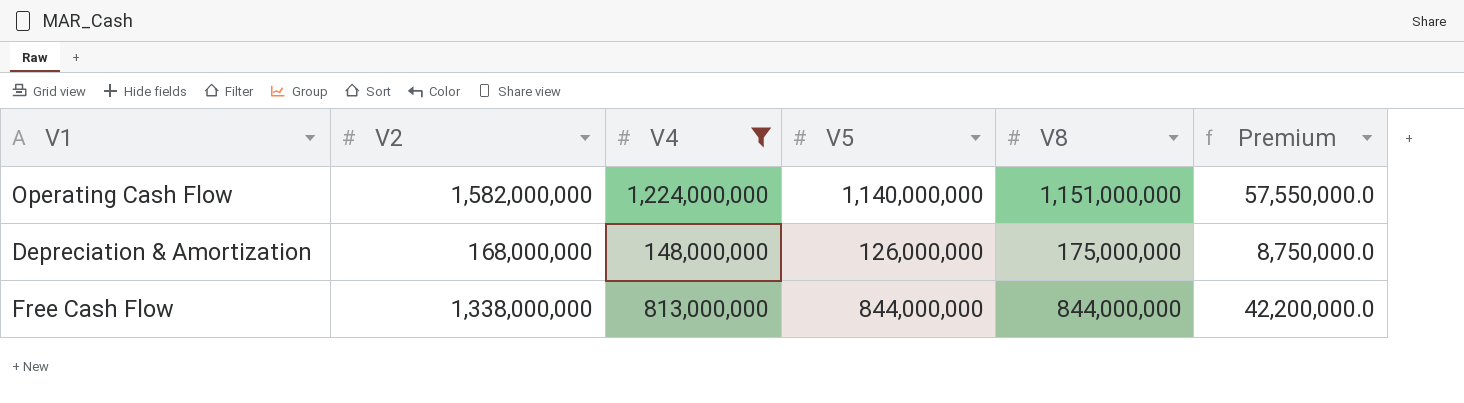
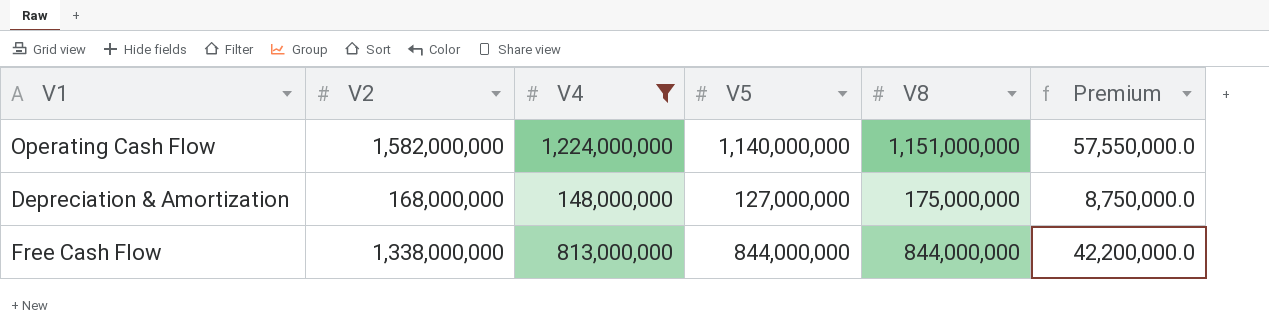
Depreciation & Amortization | V5: 126,000,000 -> 127,000,000

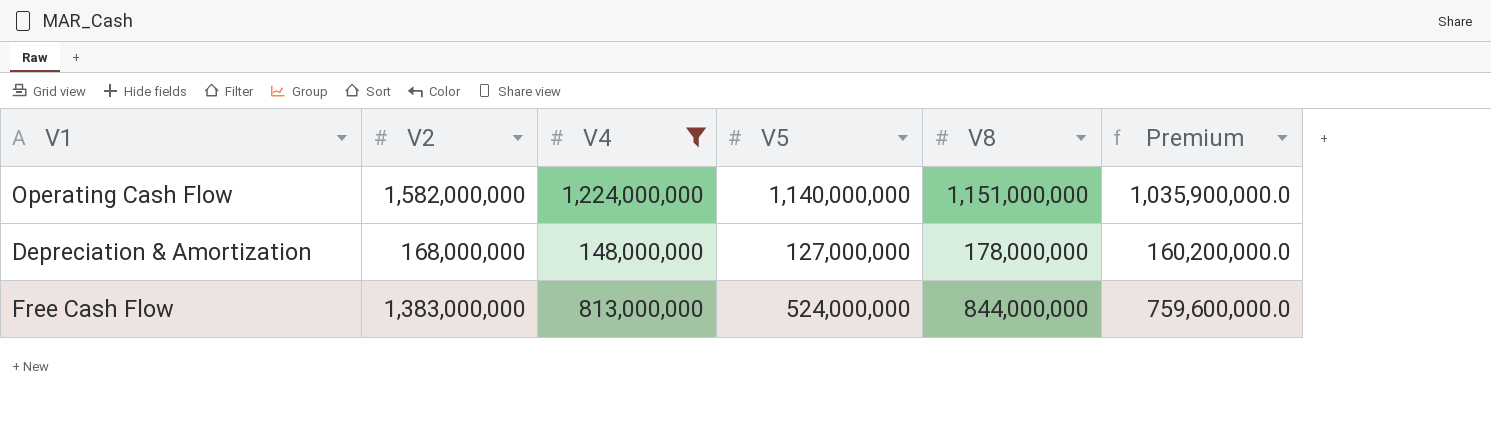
column Premium | formula: [V8] * 0.05 -> [V8] * 0.9
Depreciation & Amortization | V8: 175,000,000 -> 178,000,000
Free Cash Flow | V2: 1,338,000,000 -> 1,383,000,000
Free Cash Flow | V5: 844,000,000 -> 524,000,000

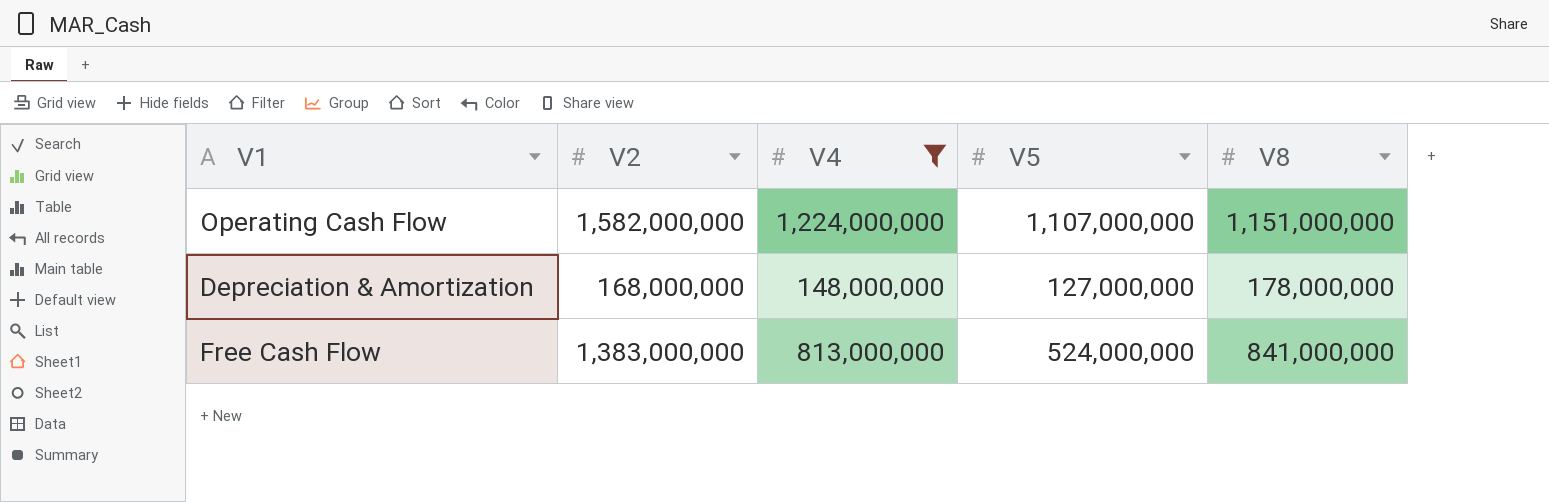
column Premium | formula: [V8] * 0.9 -> none
Operating Cash Flow | V5: 1,140,000,000 -> 1,107,000,000
Free Cash Flow | V8: 844,000,000 -> 841,000,000

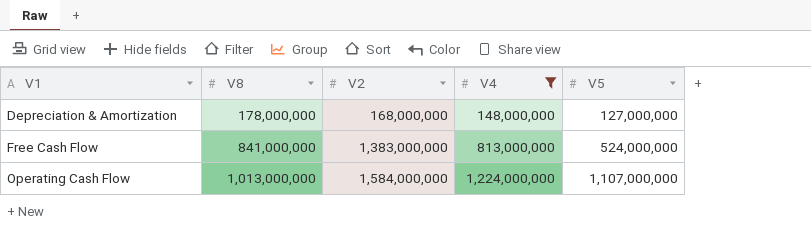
row order: none -> V1 ascending
column V8 | position: 5 -> 2
Operating Cash Flow | V8: 1,151,000,000 -> 1,013,000,000
Operating Cash Flow | V2: 1,582,000,000 -> 1,584,000,000

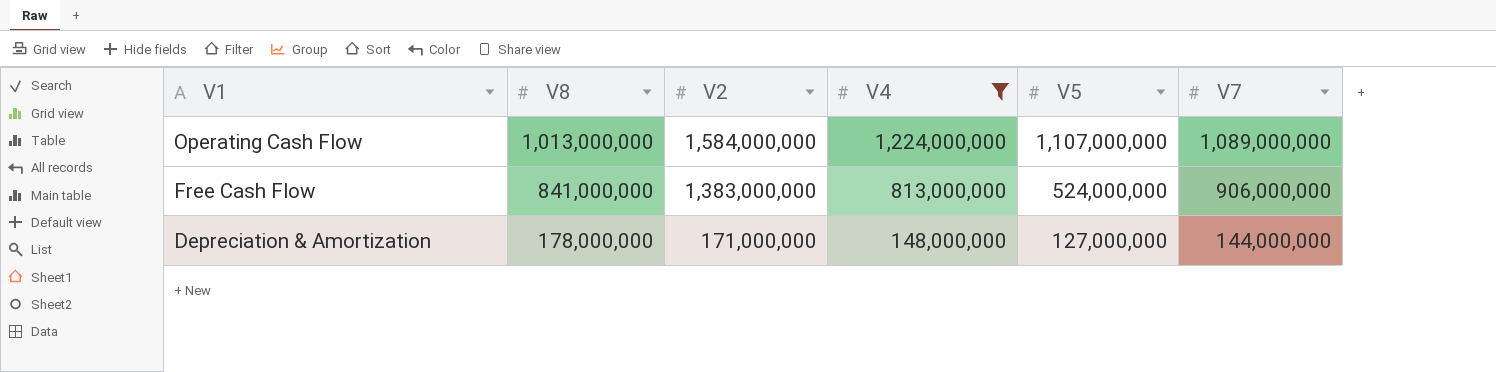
row order: V1 ascending -> V1 descending
column V7 | position: none -> 6
Depreciation & Amortization | V2: 168,000,000 -> 171,000,000

